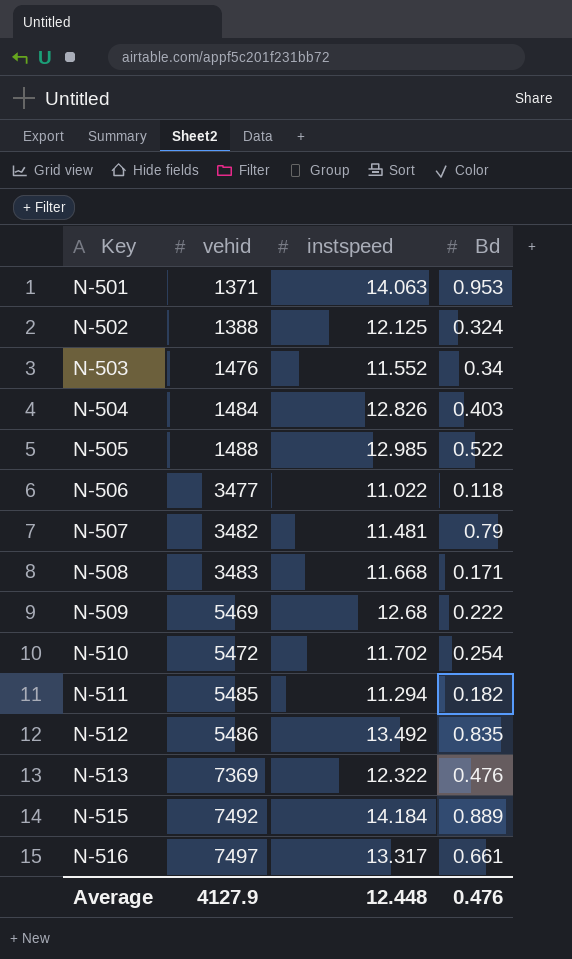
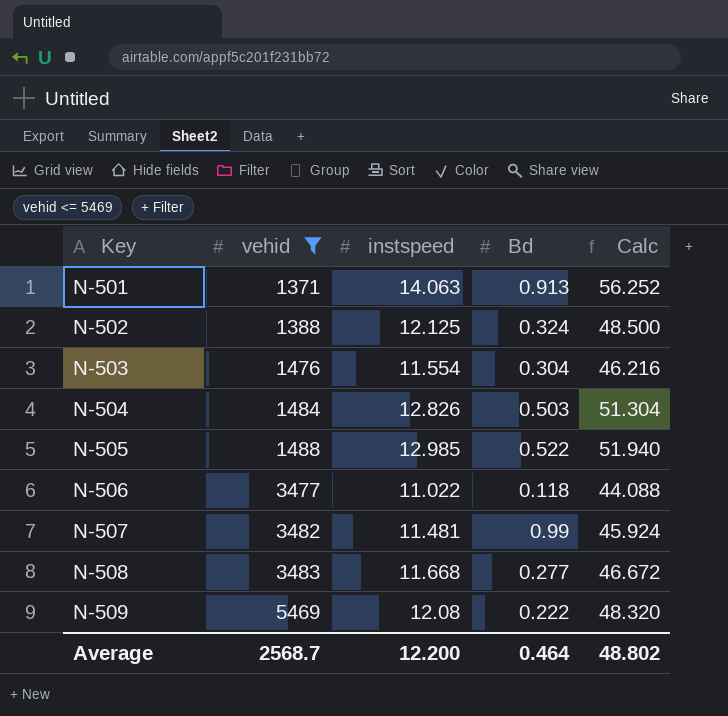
filter: none -> vehid <= 5469
column Calc | formula: none -> [instspeed] * 4
N-501 | Bd: 0.953 -> 0.913
N-503 | instspeed: 11.552 -> 11.554
N-503 | Bd: 0.34 -> 0.304
N-504 | Bd: 0.403 -> 0.503
N-507 | Bd: 0.79 -> 0.99
N-508 | Bd: 0.171 -> 0.277
N-509 | instspeed: 12.68 -> 12.08
Average | vehid: 4127.9 -> 2568.7
Average | instspeed: 12.448 -> 12.200
Average | Bd: 0.476 -> 0.464

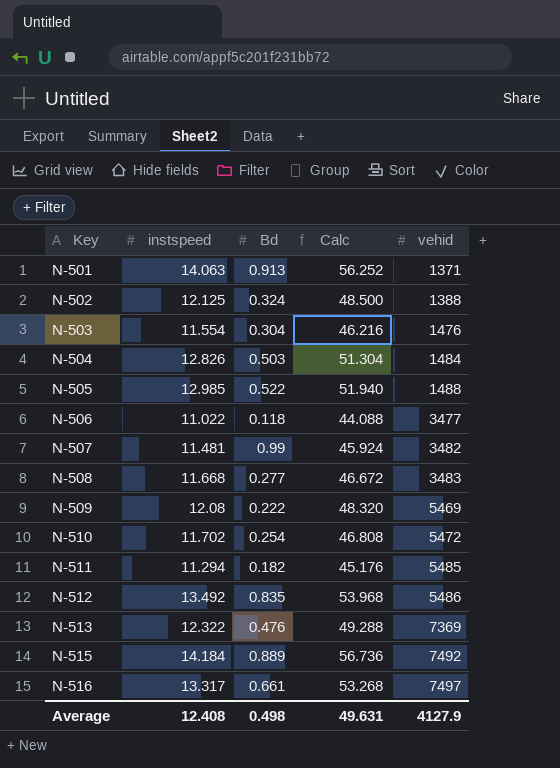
filter: vehid <= 5469 -> none
column vehid | position: 2 -> 5
Average | instspeed: 12.200 -> 12.408
Average | Bd: 0.464 -> 0.498
Average | Calc: 48.802 -> 49.631
Average | vehid: 2568.7 -> 4127.9

